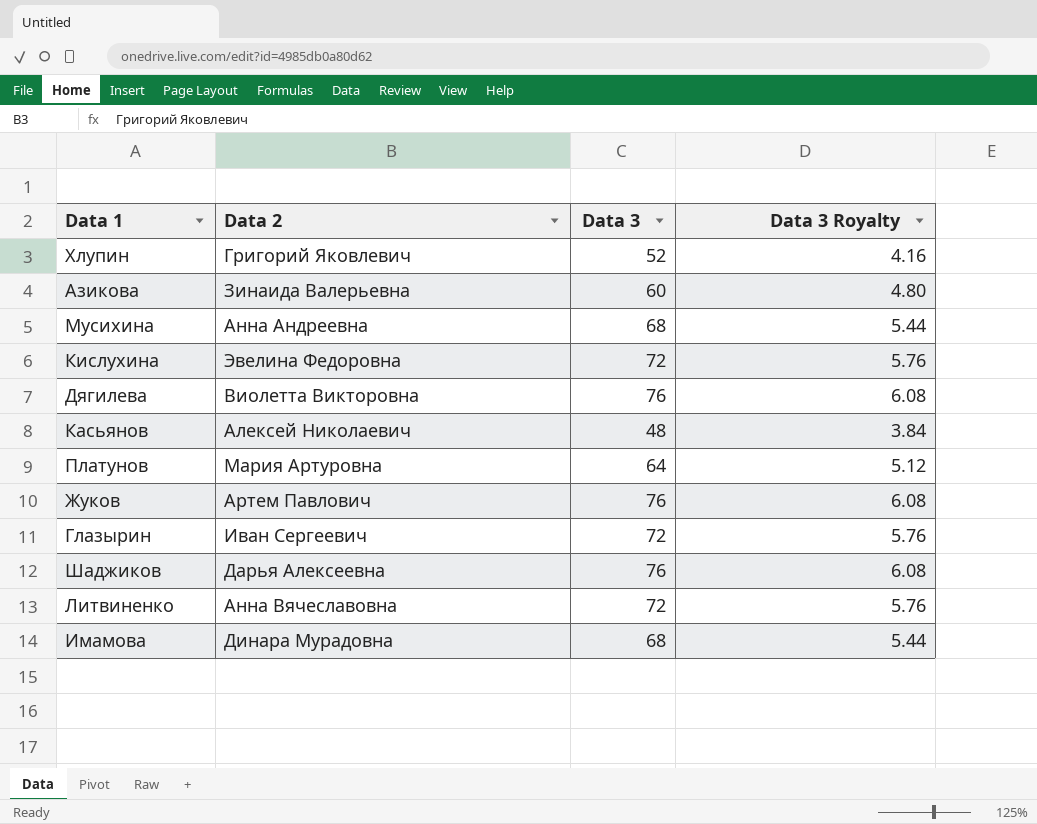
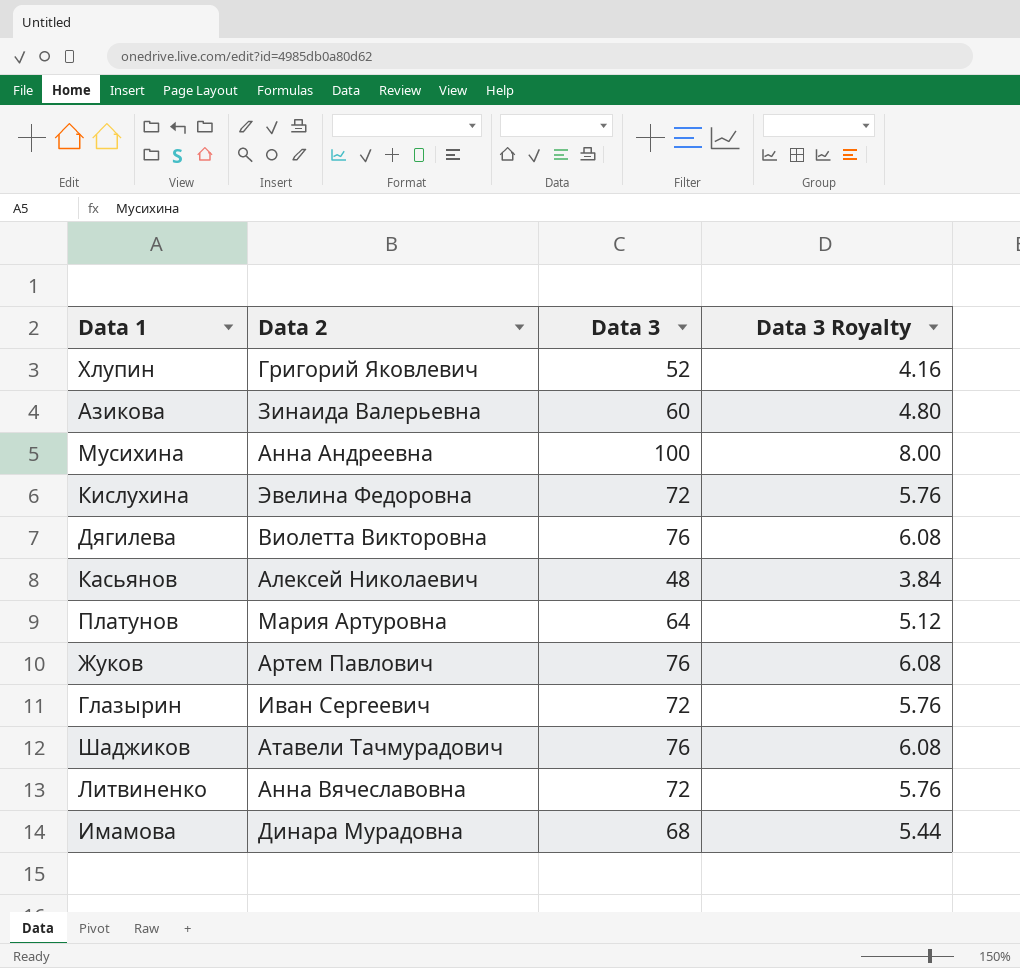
Мусихина | Data 3: 68 -> 100
Мусихина | Data 3 Royalty: 5.44 -> 8.00
Шаджиков | Data 2: Дарья Алексеевна -> Атавели Тачмурадович

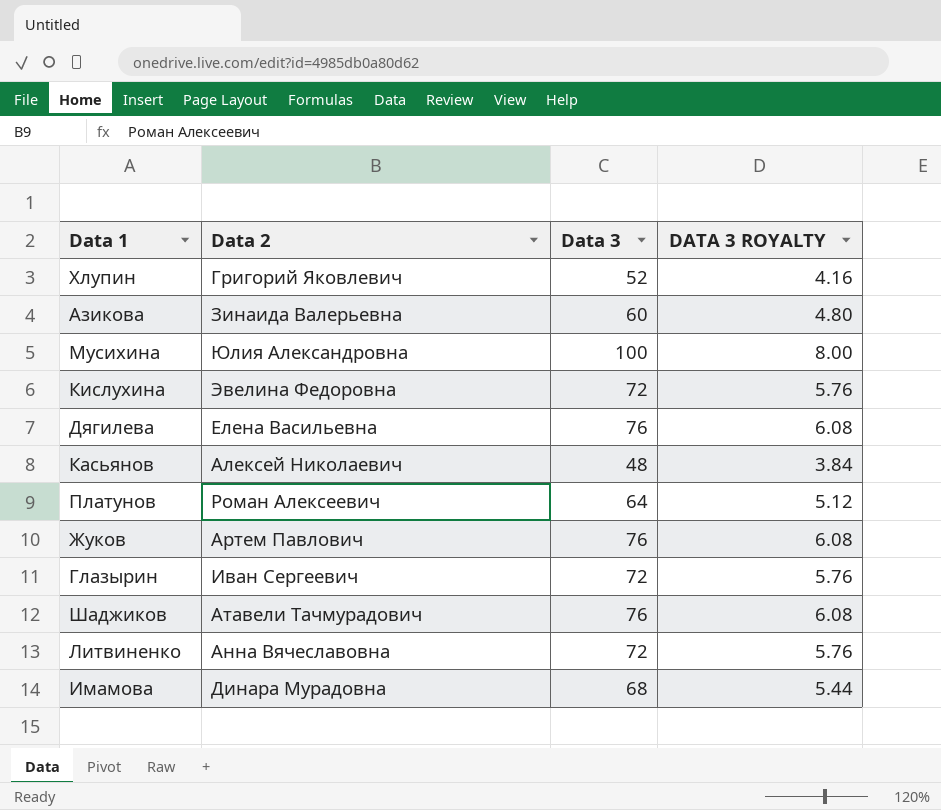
column name: Data 3 Royalty -> DATA 3 ROYALTY
Мусихина | Data 2: Анна Андреевна -> Юлия Александровна
Дягилева | Data 2: Виолетта Викторовна -> Елена Васильевна
Платунов | Data 2: Мария Артуровна -> Роман Алексеевич

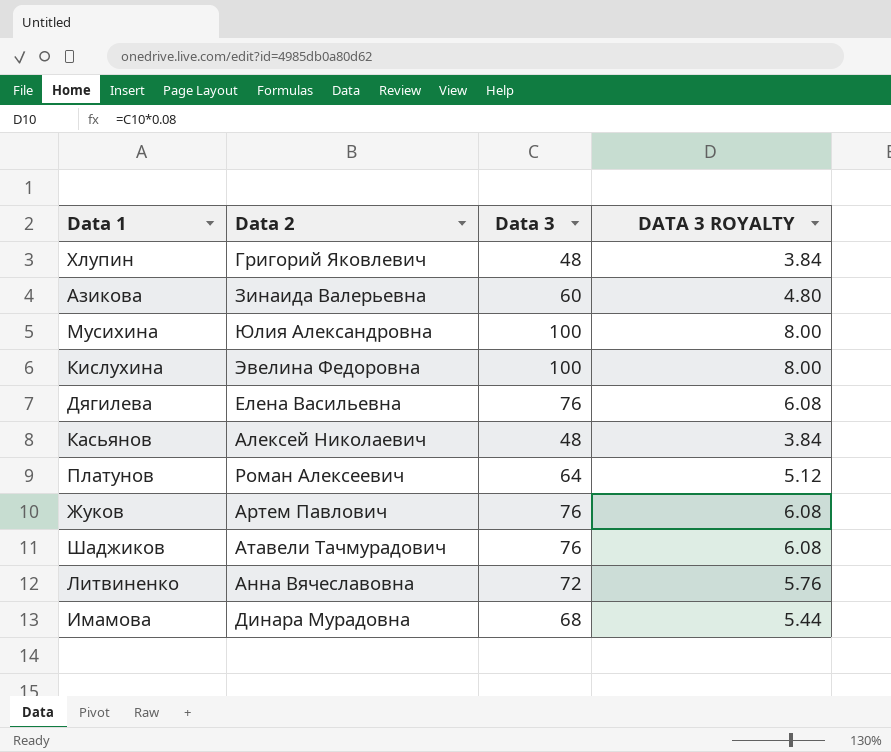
row Глазырин: Иван Сергеевич | 72 | 5.76 -> none
Хлупин | Data 3: 52 -> 48
Хлупин | DATA 3 ROYALTY: 4.16 -> 3.84
Кислухина | Data 3: 72 -> 100
Кислухина | DATA 3 ROYALTY: 5.76 -> 8.00

